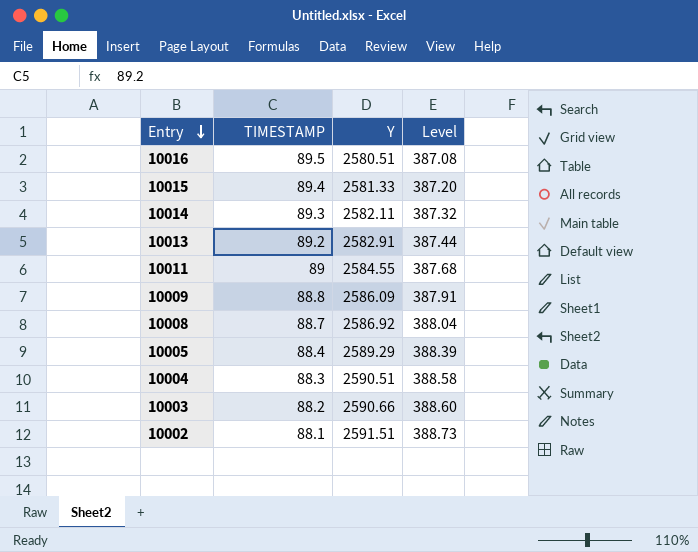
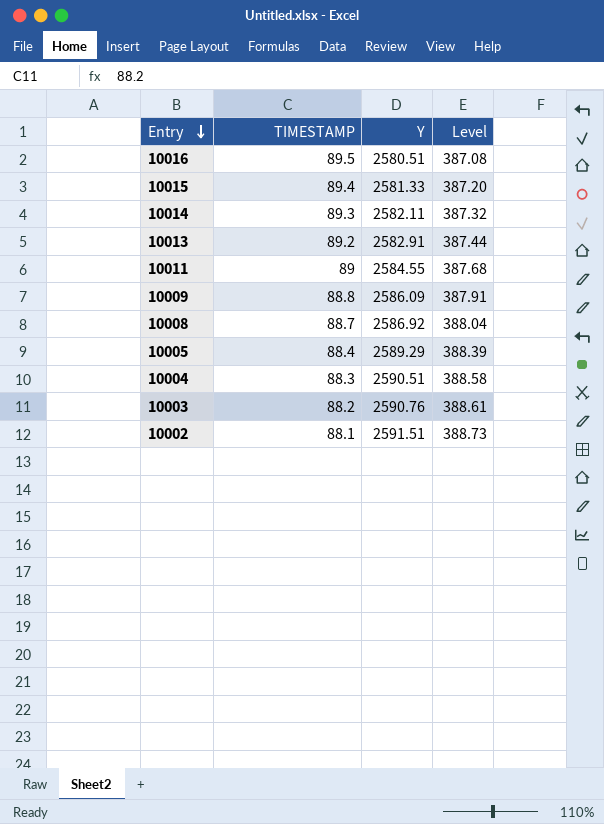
10003 | Y: 2590.66 -> 2590.76
10003 | Level: 388.60 -> 388.61

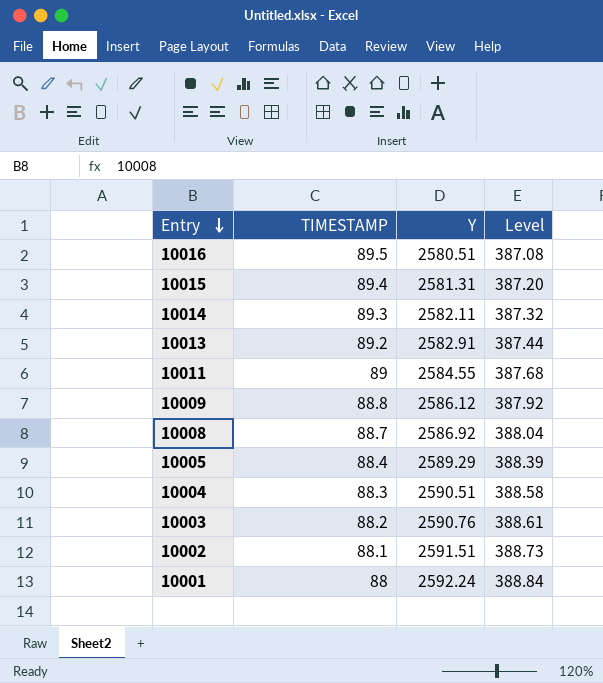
10015 | Y: 2581.33 -> 2581.31
10009 | Y: 2586.09 -> 2586.12
10009 | Level: 387.91 -> 387.92
row 10001: none -> 88 | 2592.24 | 388.84

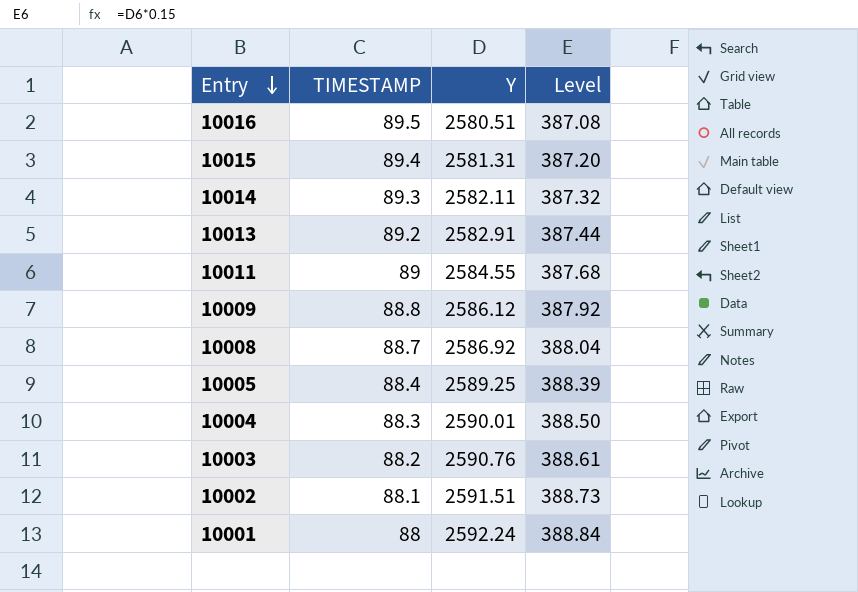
10005 | Y: 2589.29 -> 2589.25
10004 | Y: 2590.51 -> 2590.01
10004 | Level: 388.58 -> 388.50

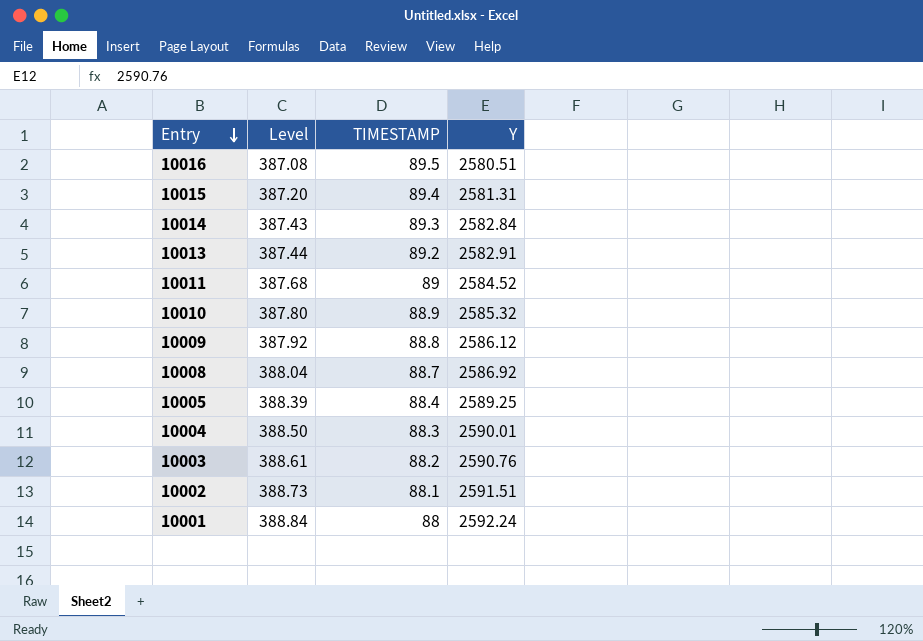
column Level | position: 4 -> 2
10014 | Level: 387.32 -> 387.43
10014 | Y: 2582.11 -> 2582.84
10011 | Y: 2584.55 -> 2584.52
row 10010: none -> 387.80 | 88.9 | 2585.32

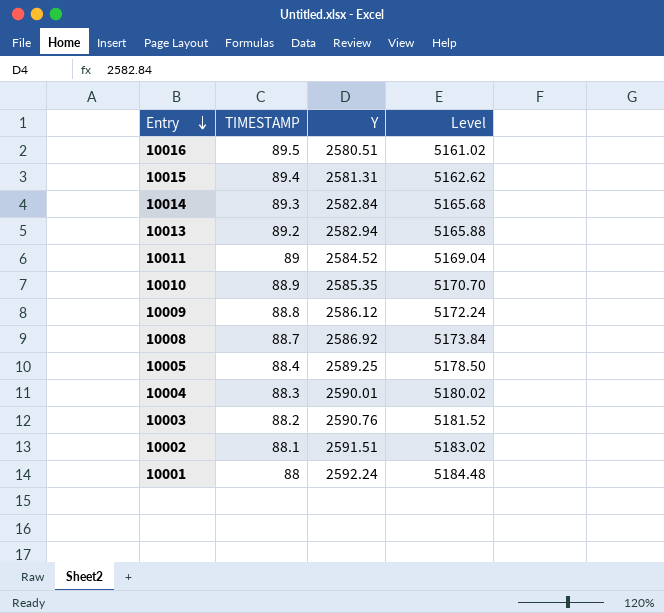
column Level | formula: [Y] * 0.15 -> [Y] * 2
column Level | position: 2 -> 4
10013 | Y: 2582.91 -> 2582.94
10010 | Y: 2585.32 -> 2585.35

